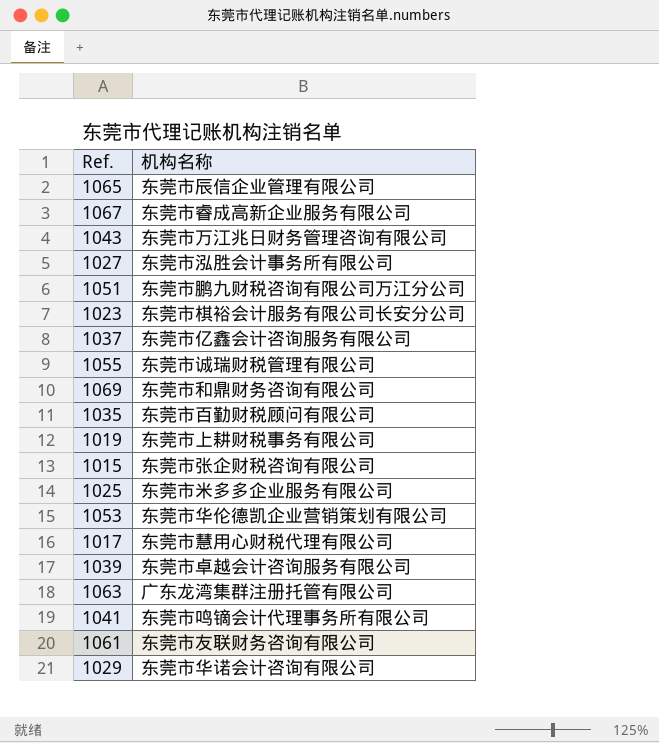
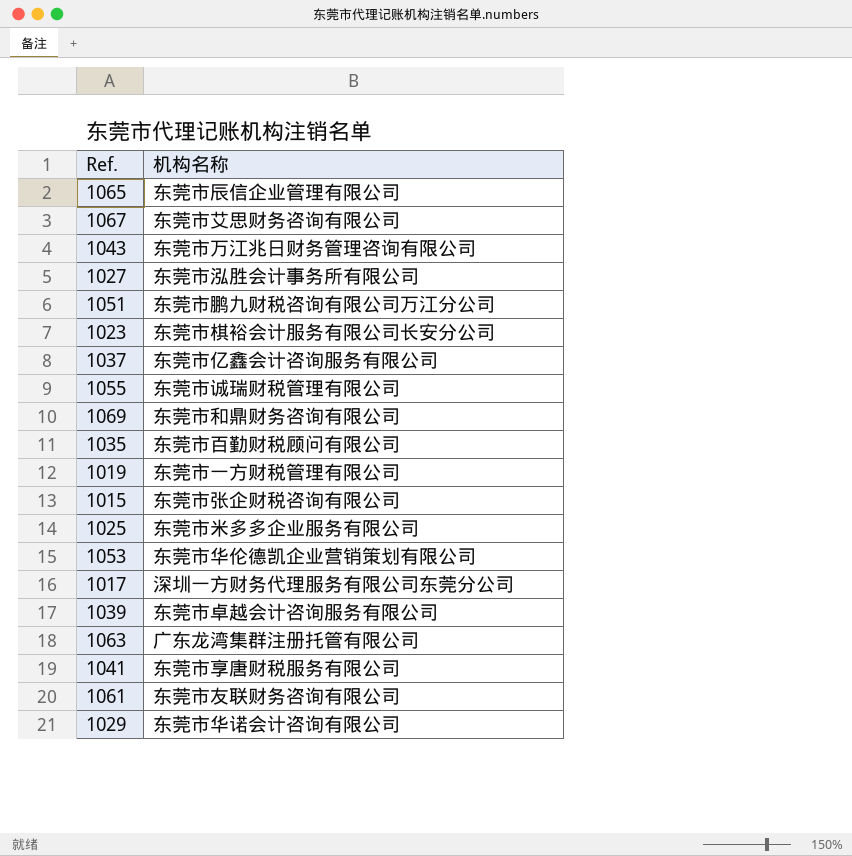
1067 | 机构名称: 东莞市睿成高新企业服务有限公司 -> 东莞市艾思财务咨询有限公司
1019 | 机构名称: 东莞市上耕财税事务有限公司 -> 东莞市一方财税管理有限公司
1017 | 机构名称: 东莞市慧用心财税代理有限公司 -> 深圳一方财务代理服务有限公司东莞分公司
1041 | 机构名称: 东莞市鸣镝会计代理事务所有限公司 -> 东莞市享唐财税服务有限公司

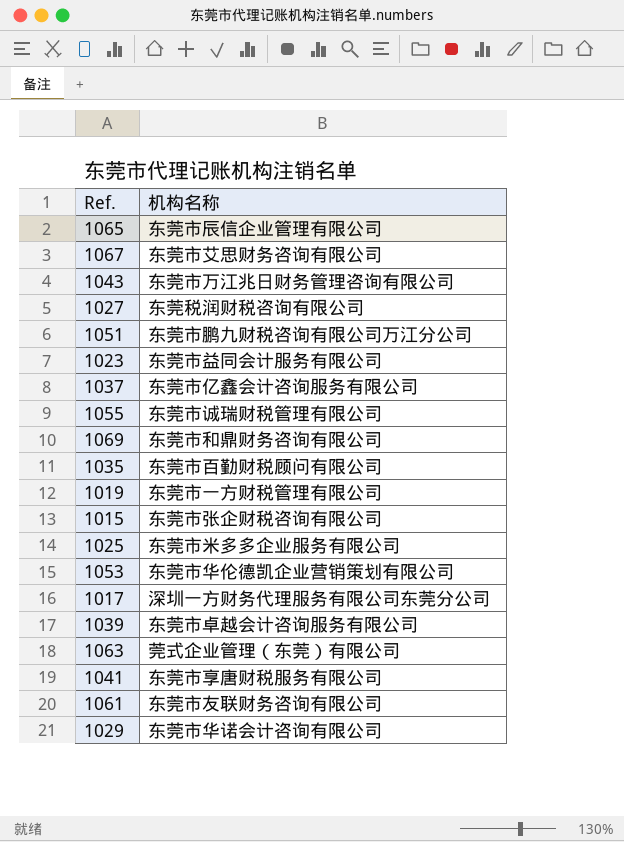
1027 | 机构名称: 东莞市泓胜会计事务所有限公司 -> 东莞税润财税咨询有限公司
1023 | 机构名称: 东莞市棋裕会计服务有限公司长安分公司 -> 东莞市益同会计服务有限公司
1063 | 机构名称: 广东龙湾集群注册托管有限公司 -> 莞式企业管理（东莞）有限公司

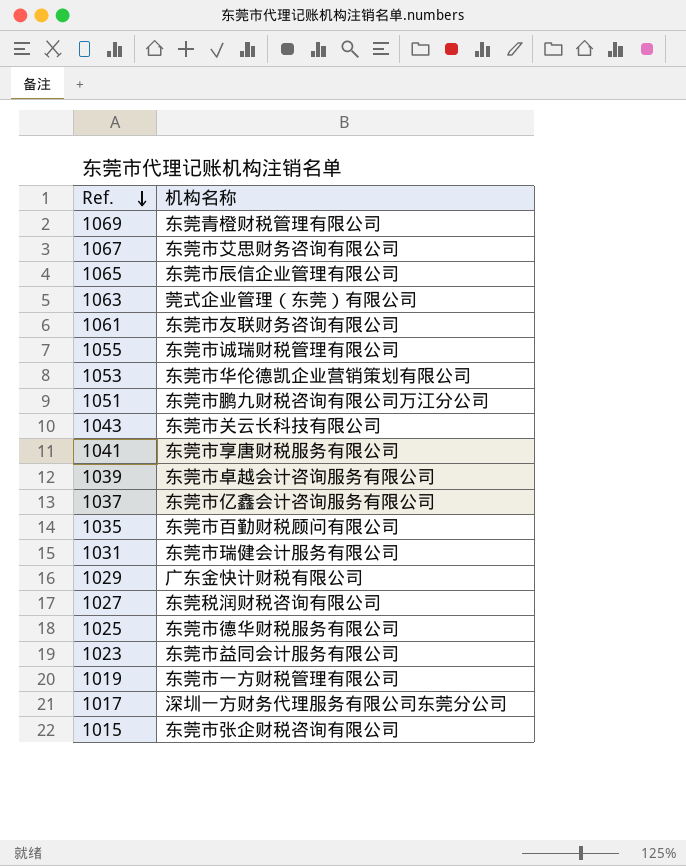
row order: none -> Ref. descending
1069 | 机构名称: 东莞市和鼎财务咨询有限公司 -> 东莞青橙财税管理有限公司
1043 | 机构名称: 东莞市万江兆日财务管理咨询有限公司 -> 东莞市关云长科技有限公司
row 1031: none -> 东莞市瑞健会计服务有限公司
1029 | 机构名称: 东莞市华诺会计咨询有限公司 -> 广东金快计财税有限公司
1025 | 机构名称: 东莞市米多多企业服务有限公司 -> 东莞市德华财税服务有限公司

